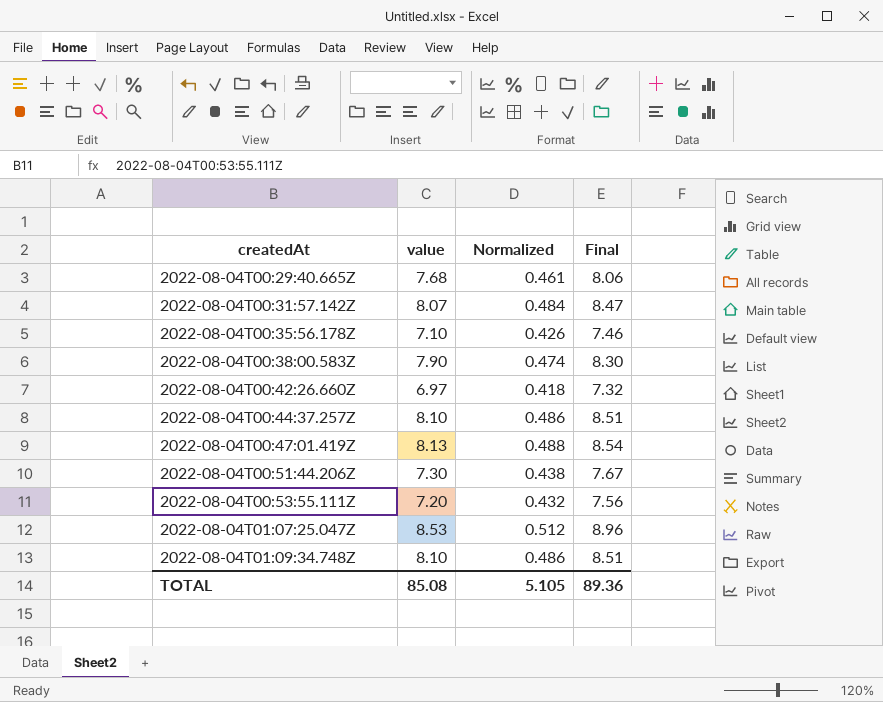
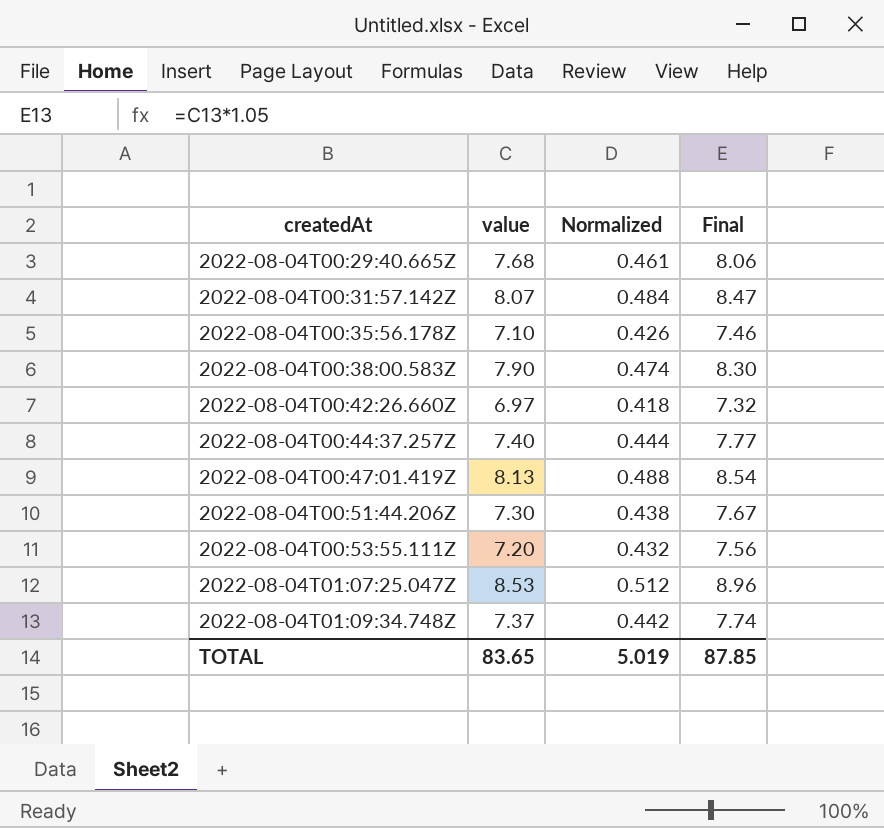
2022-08-04T00:44:37.257Z | value: 8.10 -> 7.40
2022-08-04T00:44:37.257Z | Normalized: 0.486 -> 0.444
2022-08-04T00:44:37.257Z | Final: 8.51 -> 7.77
2022-08-04T01:09:34.748Z | value: 8.10 -> 7.37
2022-08-04T01:09:34.748Z | Normalized: 0.486 -> 0.442
2022-08-04T01:09:34.748Z | Final: 8.51 -> 7.74
TOTAL | value: 85.08 -> 83.65
TOTAL | Normalized: 5.105 -> 5.019
TOTAL | Final: 89.36 -> 87.85

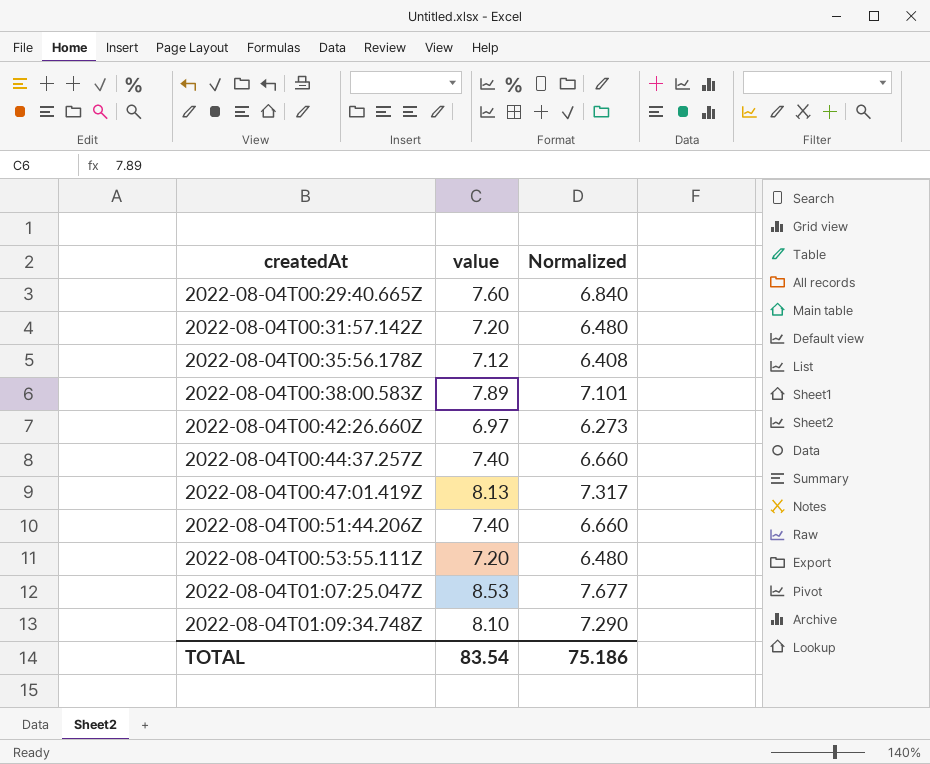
column Final | formula: [value] * 1.05 -> none
column Normalized | formula: [value] * 0.06 -> [value] * 0.9
2022-08-04T00:29:40.665Z | value: 7.68 -> 7.60
2022-08-04T00:31:57.142Z | value: 8.07 -> 7.20
2022-08-04T00:35:56.178Z | value: 7.10 -> 7.12
2022-08-04T00:38:00.583Z | value: 7.90 -> 7.89
2022-08-04T00:51:44.206Z | value: 7.30 -> 7.40
2022-08-04T01:09:34.748Z | value: 7.37 -> 8.10
TOTAL | value: 83.65 -> 83.54
TOTAL | Normalized: 5.019 -> 75.186

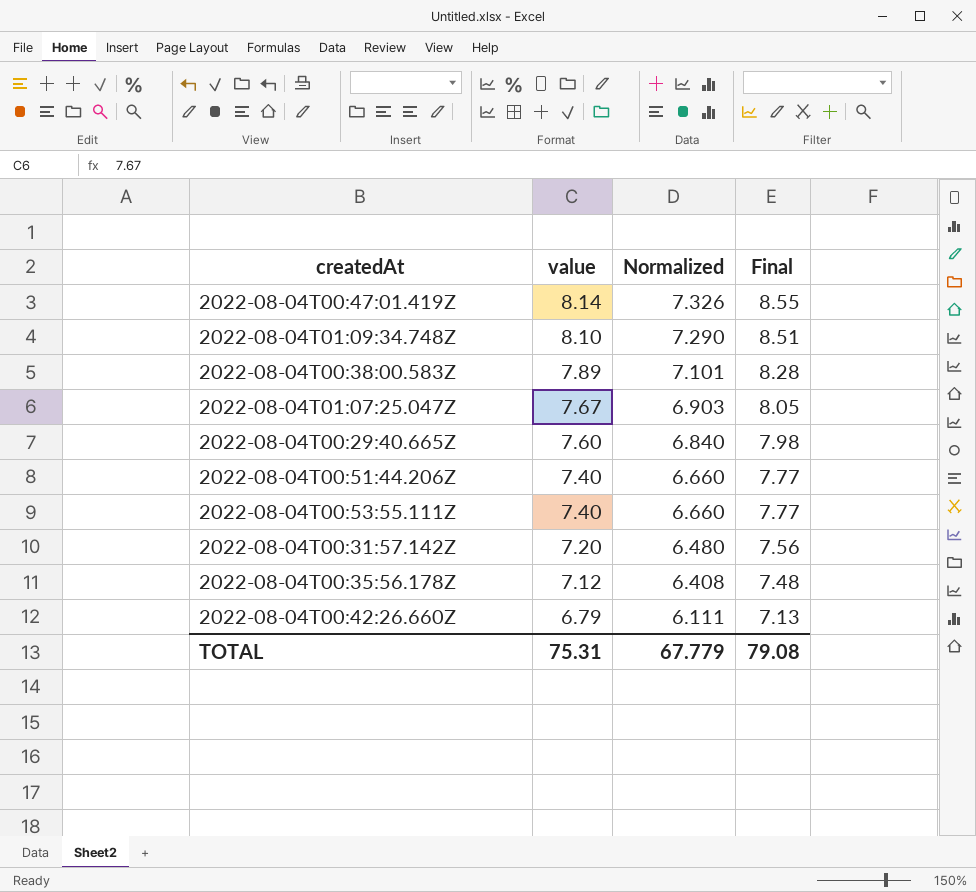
row order: createdAt ascending -> value descending
column Final | formula: none -> [value] * 1.05
row 2022-08-04T00:44:37.257Z: 7.40 | 6.660 -> none
2022-08-04T00:47:01.419Z | value: 8.13 -> 8.14
2022-08-04T00:47:01.419Z | Normalized: 7.317 -> 7.326
2022-08-04T01:07:25.047Z | value: 8.53 -> 7.67
2022-08-04T01:07:25.047Z | Normalized: 7.677 -> 6.903
2022-08-04T00:53:55.111Z | value: 7.20 -> 7.40
2022-08-04T00:53:55.111Z | Normalized: 6.480 -> 6.660
2022-08-04T00:42:26.660Z | value: 6.97 -> 6.79
2022-08-04T00:42:26.660Z | Normalized: 6.273 -> 6.111
TOTAL | value: 83.54 -> 75.31
TOTAL | Normalized: 75.186 -> 67.779

